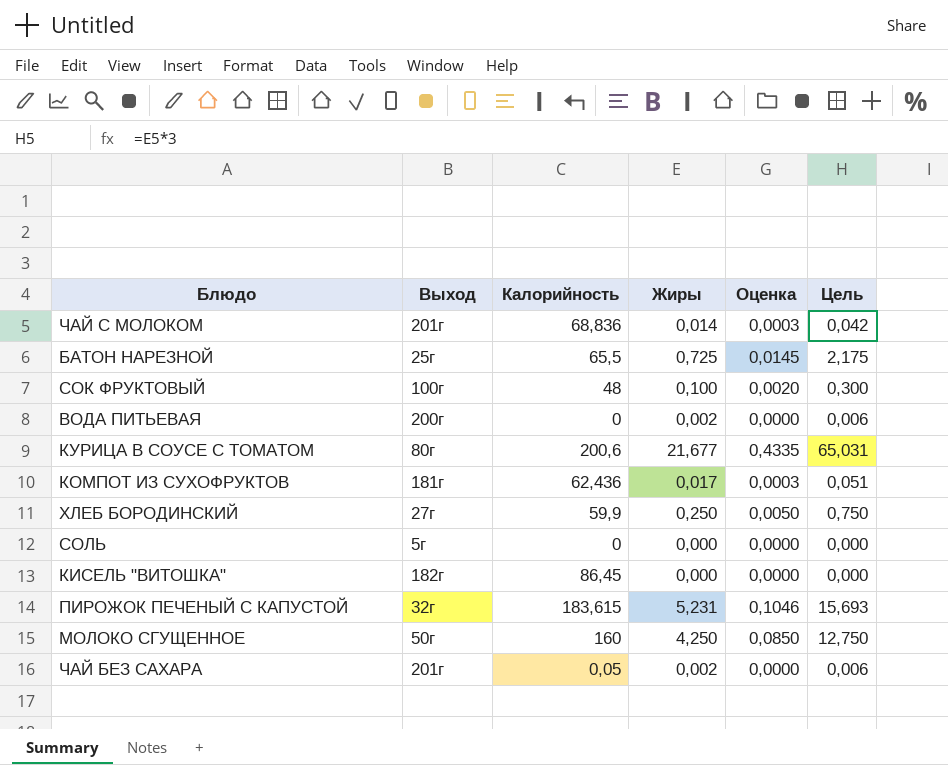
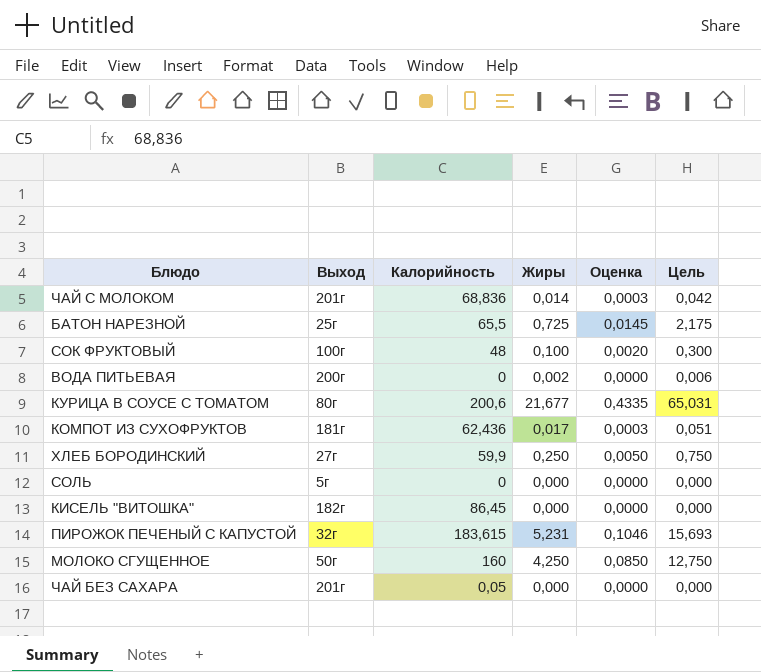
ЧАЙ БЕЗ САХАРА | Жиры: 0,002 -> 0,000
ЧАЙ БЕЗ САХАРА | Цель: 0,006 -> 0,000

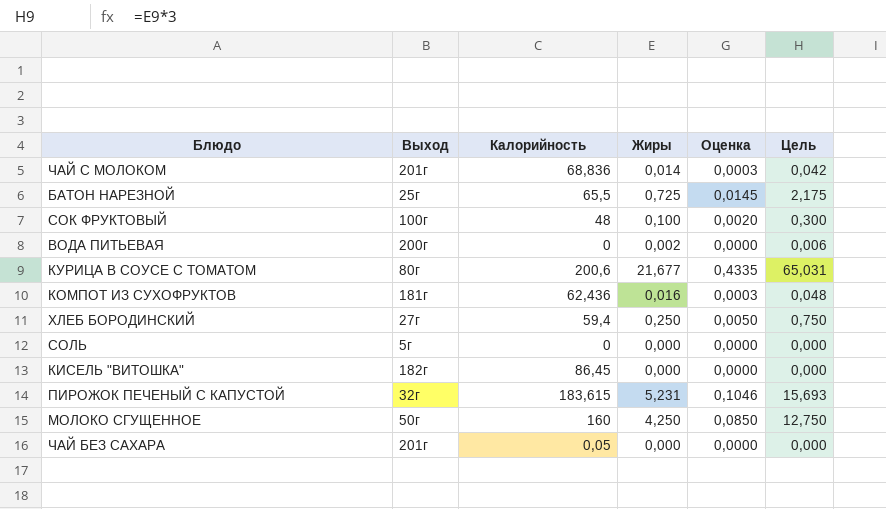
КОМПОТ ИЗ СУХОФРУКТОВ | Жиры: 0,017 -> 0,016
КОМПОТ ИЗ СУХОФРУКТОВ | Цель: 0,051 -> 0,048
ХЛЕБ БОРОДИНСКИЙ | Калорийность: 59,9 -> 59,4

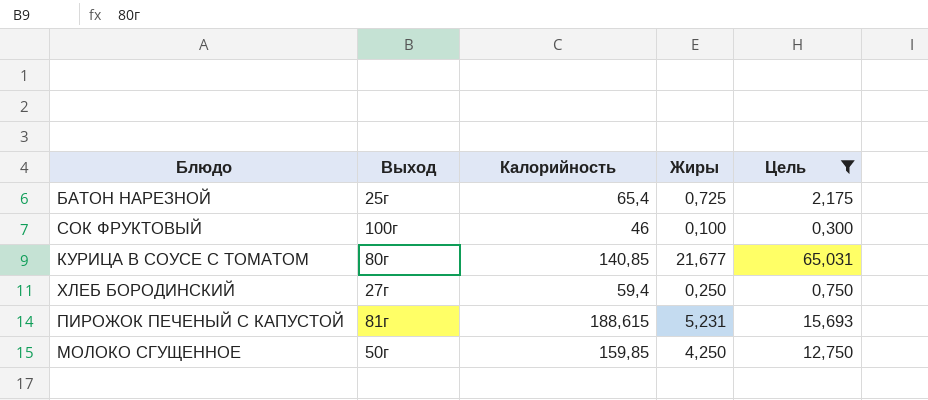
filter: none -> Цель >= 0,300
column Оценка | formula: [Жиры] * 0,02 -> none
БАТОН НАРЕЗНОЙ | Калорийность: 65,5 -> 65,4
СОК ФРУКТОВЫЙ | Калорийность: 48 -> 46
КУРИЦА В СОУСЕ С ТОМАТОМ | Калорийность: 200,6 -> 140,85
ПИРОЖОК ПЕЧЕНЫЙ С КАПУСТОЙ | Выход: 32г -> 81г
ПИРОЖОК ПЕЧЕНЫЙ С КАПУСТОЙ | Калорийность: 183,615 -> 188,615
МОЛОКО СГУЩЕННОЕ | Калорийность: 160 -> 159,85

